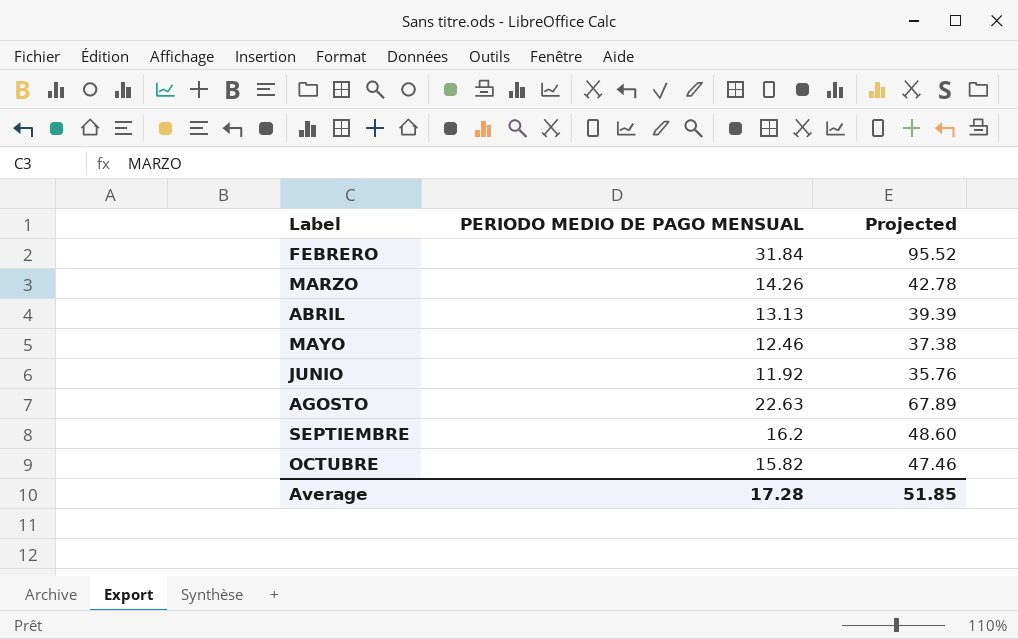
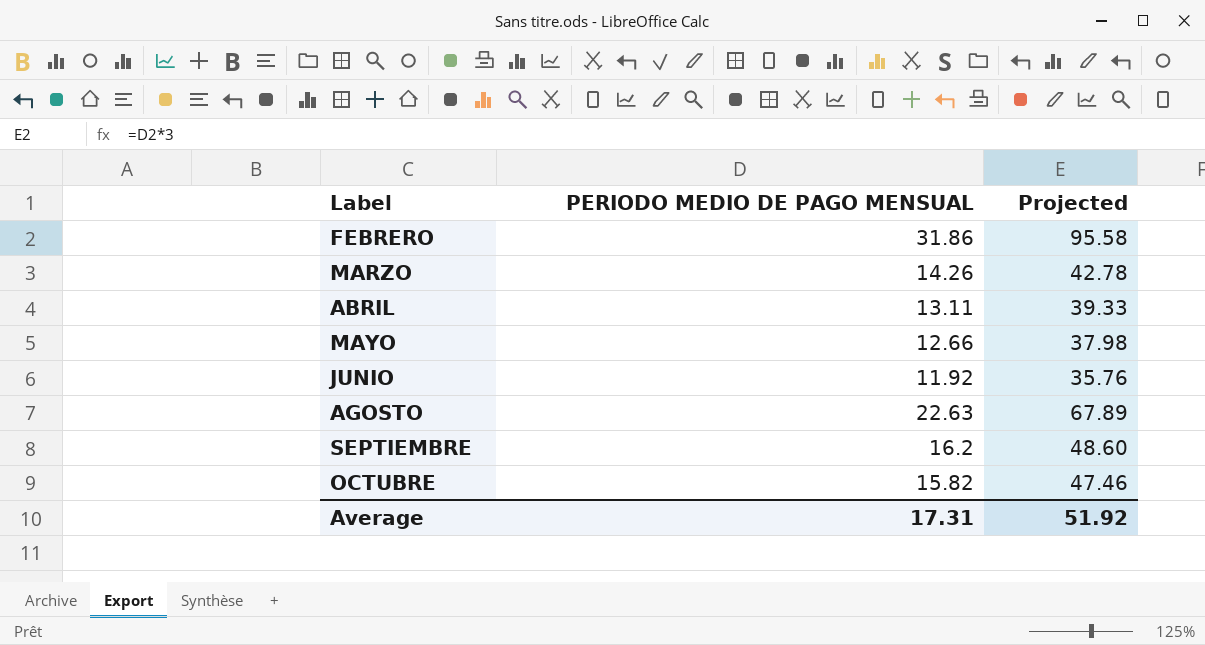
FEBRERO | PERIODO MEDIO DE PAGO MENSUAL: 31.84 -> 31.86
FEBRERO | Projected: 95.52 -> 95.58
ABRIL | PERIODO MEDIO DE PAGO MENSUAL: 13.13 -> 13.11
ABRIL | Projected: 39.39 -> 39.33
MAYO | PERIODO MEDIO DE PAGO MENSUAL: 12.46 -> 12.66
MAYO | Projected: 37.38 -> 37.98
Average | PERIODO MEDIO DE PAGO MENSUAL: 17.28 -> 17.31
Average | Projected: 51.85 -> 51.92

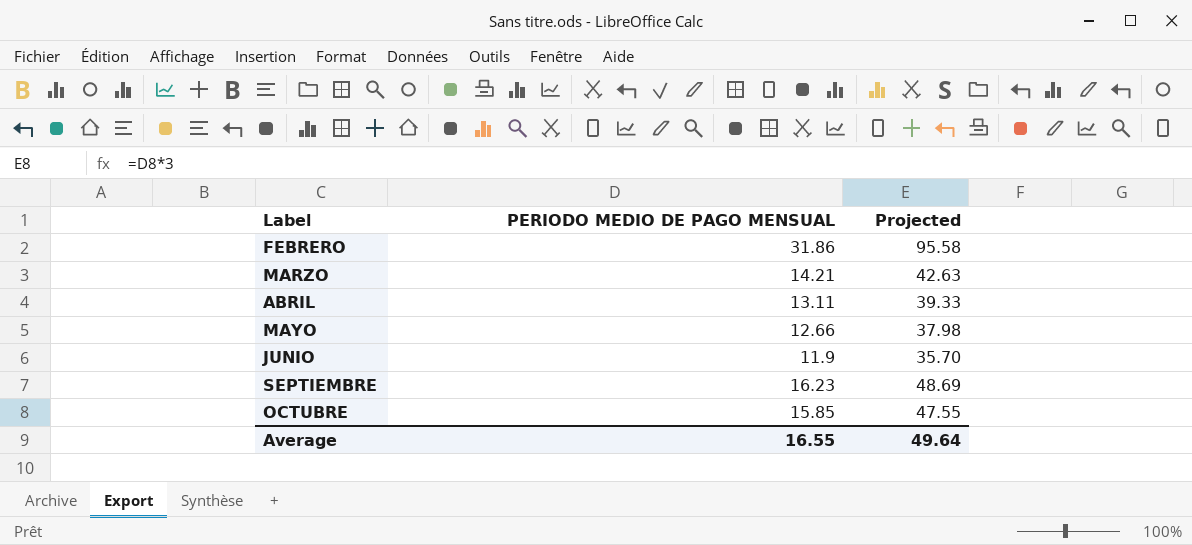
row AGOSTO: 22.63 | 67.89 -> none
MARZO | PERIODO MEDIO DE PAGO MENSUAL: 14.26 -> 14.21
MARZO | Projected: 42.78 -> 42.63
JUNIO | PERIODO MEDIO DE PAGO MENSUAL: 11.92 -> 11.9
JUNIO | Projected: 35.76 -> 35.70
SEPTIEMBRE | PERIODO MEDIO DE PAGO MENSUAL: 16.2 -> 16.23
SEPTIEMBRE | Projected: 48.60 -> 48.69
OCTUBRE | PERIODO MEDIO DE PAGO MENSUAL: 15.82 -> 15.85
OCTUBRE | Projected: 47.46 -> 47.55
Average | PERIODO MEDIO DE PAGO MENSUAL: 17.31 -> 16.55
Average | Projected: 51.92 -> 49.64

